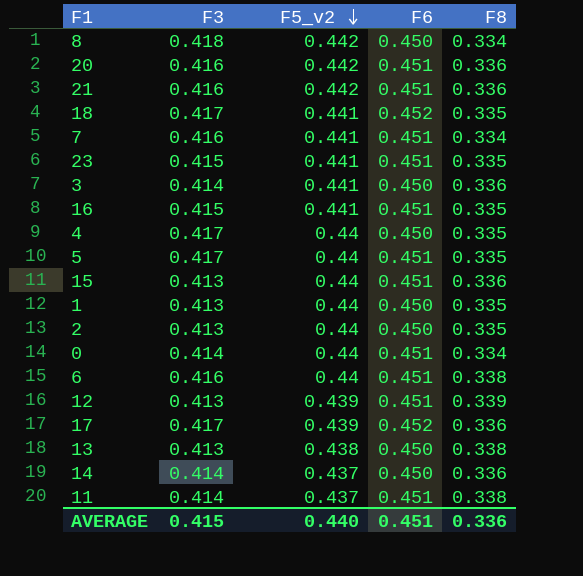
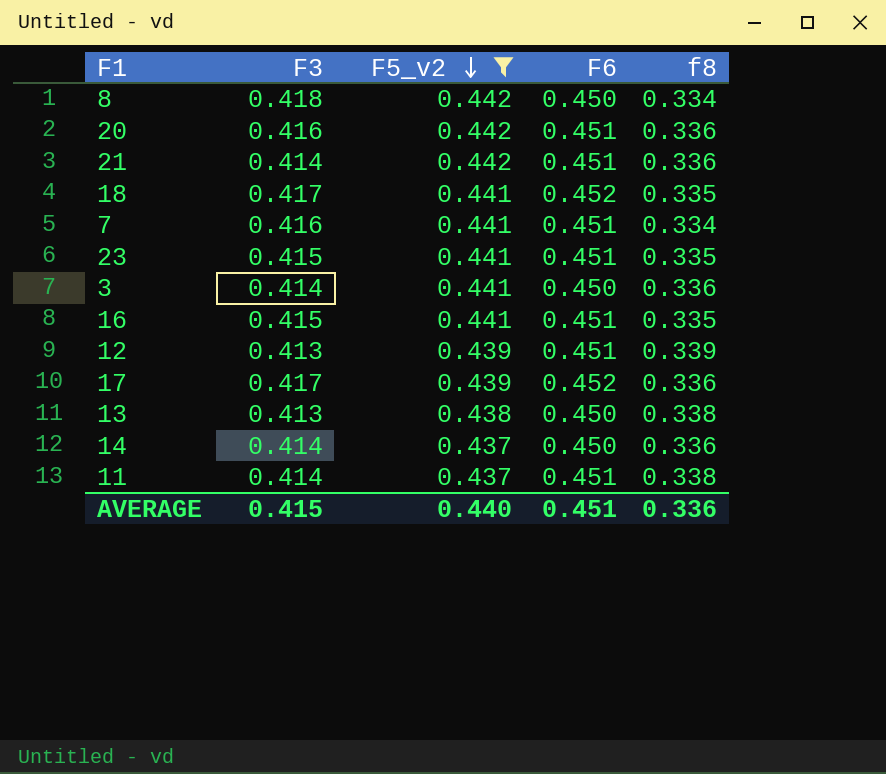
filter: none -> F5_v2 != 0.44
column name: F8 -> f8
21 | F3: 0.416 -> 0.414

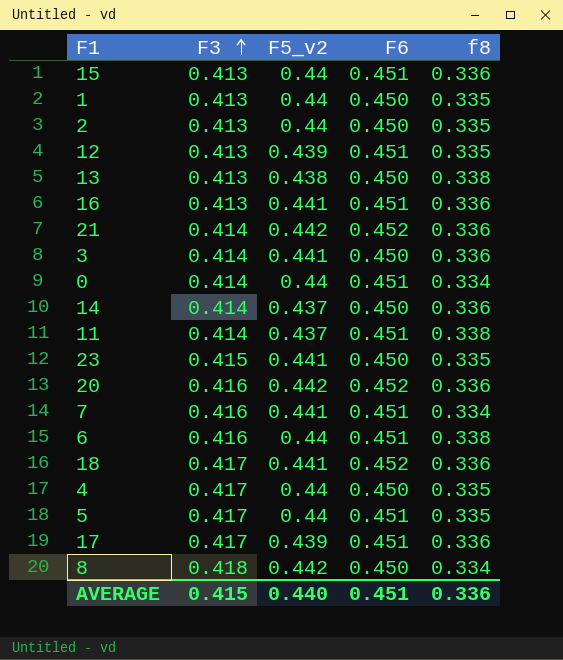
filter: F5_v2 != 0.44 -> none
row order: F5_v2 descending -> F3 ascending
12 | f8: 0.339 -> 0.335
16 | F3: 0.415 -> 0.413
16 | f8: 0.335 -> 0.336
21 | F6: 0.451 -> 0.452
23 | F6: 0.451 -> 0.450
20 | F6: 0.451 -> 0.452
18 | f8: 0.335 -> 0.336
17 | F6: 0.452 -> 0.451

